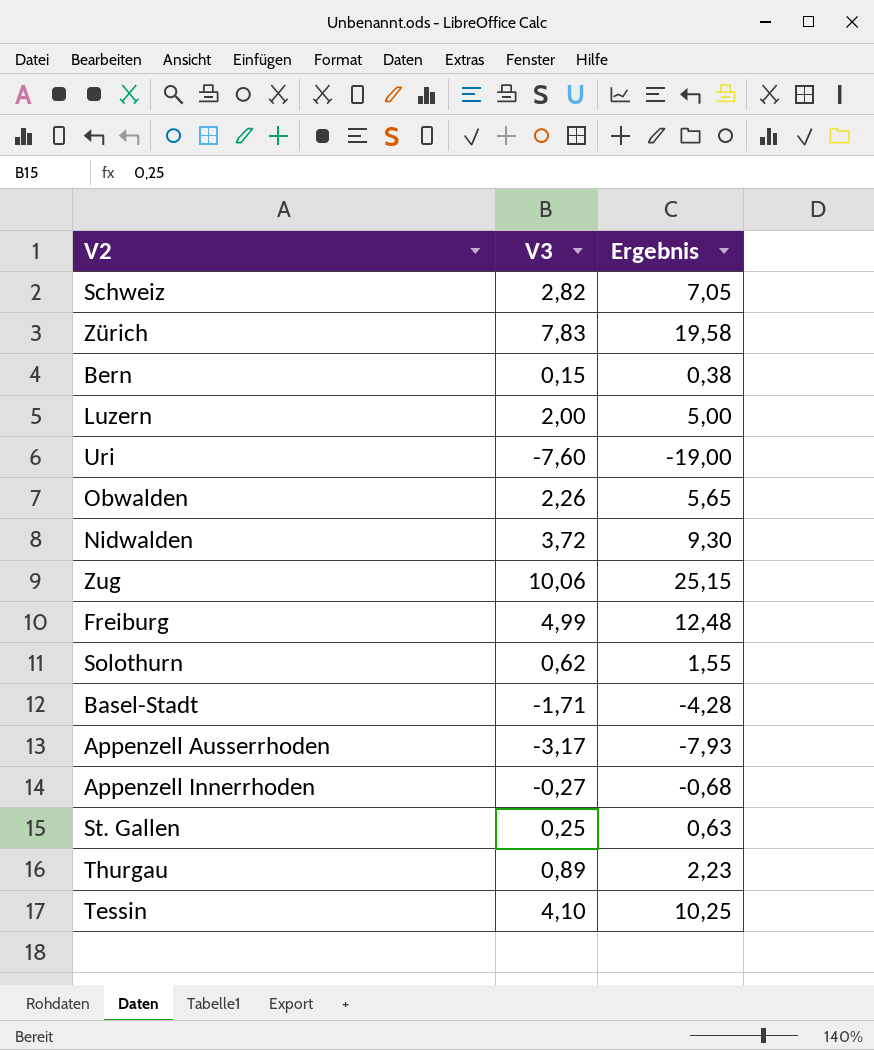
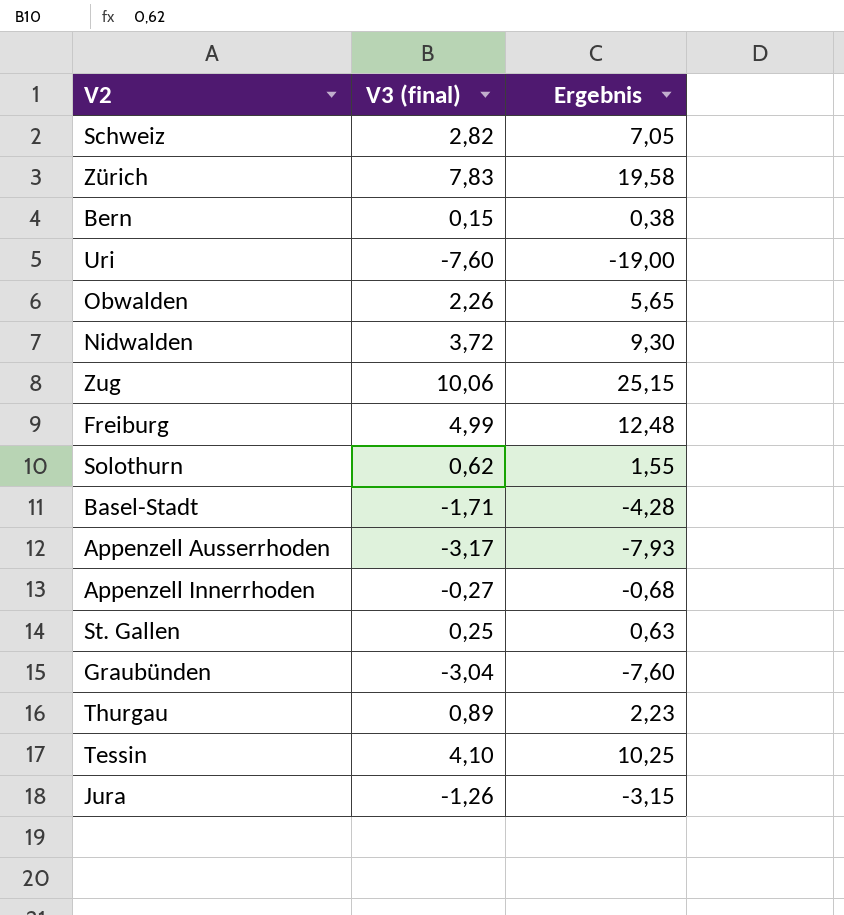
column name: V3 -> V3 (final)
row Luzern: 2,00 | 5,00 -> none
row Graubünden: none -> -3,04 | -7,60
row Jura: none -> -1,26 | -3,15

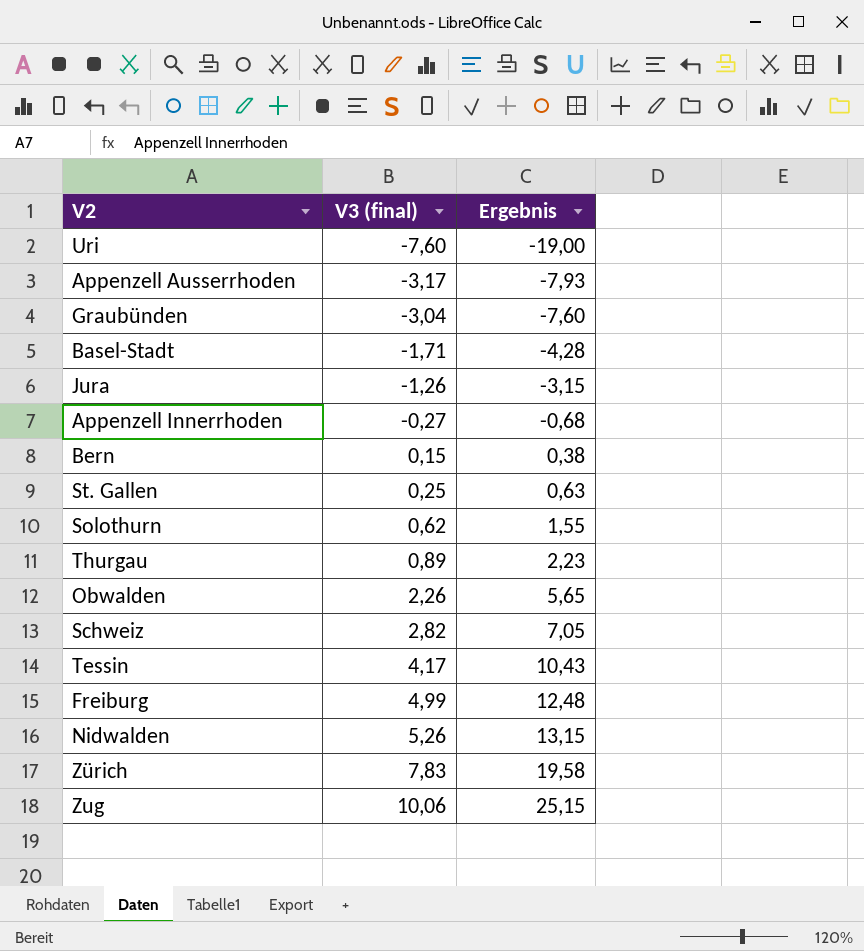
row order: none -> V3 (final) ascending
Tessin | V3 (final): 4,10 -> 4,17
Tessin | Ergebnis: 10,25 -> 10,43
Nidwalden | V3 (final): 3,72 -> 5,26
Nidwalden | Ergebnis: 9,30 -> 13,15

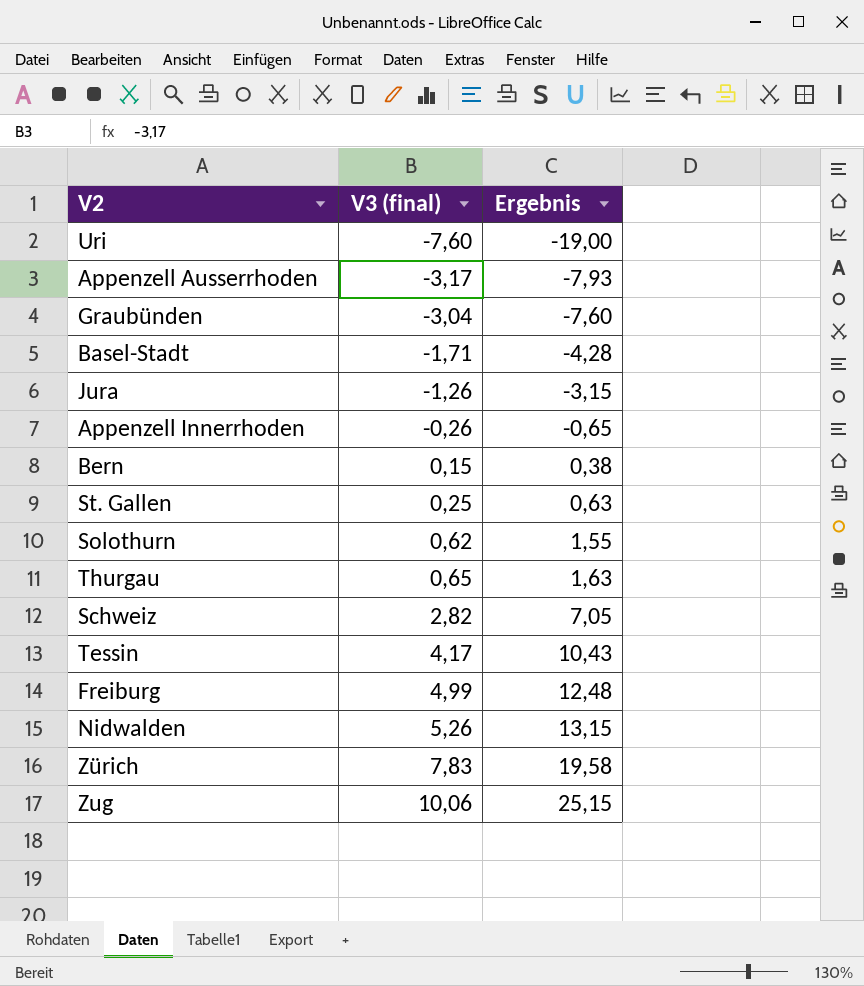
row Obwalden: 2,26 | 5,65 -> none
Appenzell Innerrhoden | V3 (final): -0,27 -> -0,26
Appenzell Innerrhoden | Ergebnis: -0,68 -> -0,65
Thurgau | V3 (final): 0,89 -> 0,65
Thurgau | Ergebnis: 2,23 -> 1,63

